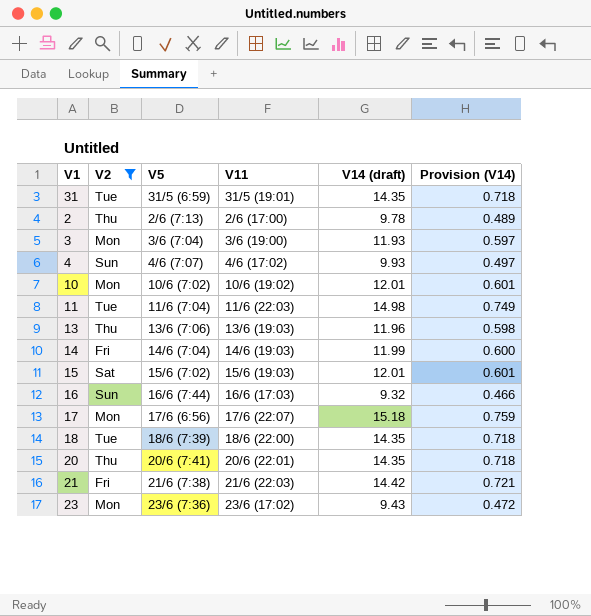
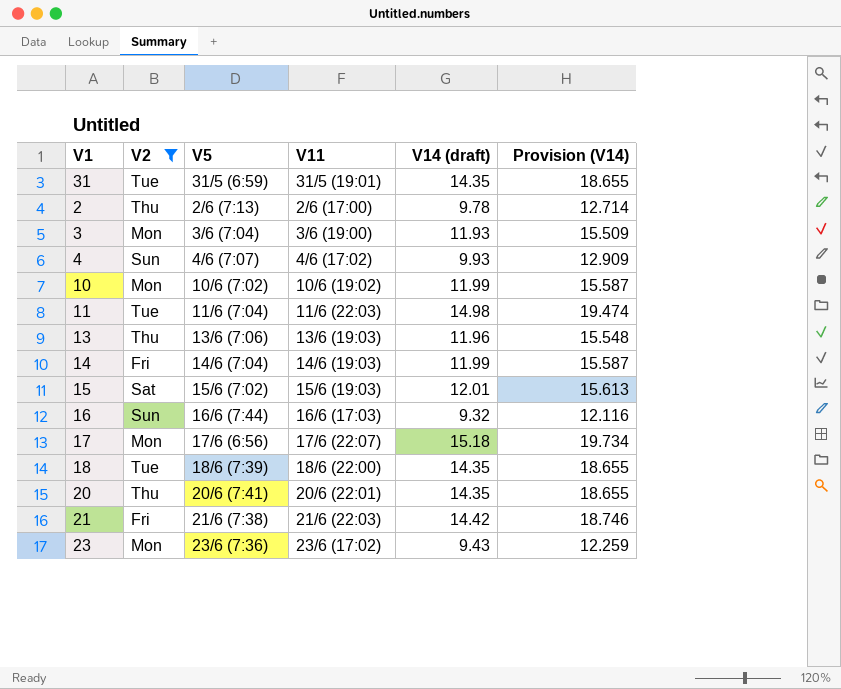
column Provision (V14) | formula: [V14 (draft)] * 0.05 -> [V14 (draft)] * 1.3
10 | V14 (draft): 12.01 -> 11.99

